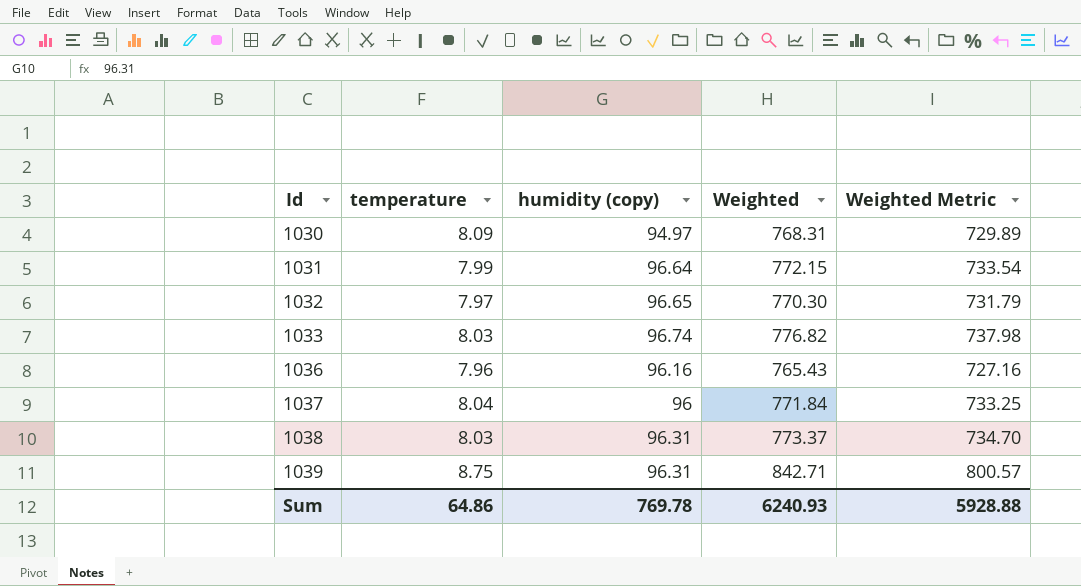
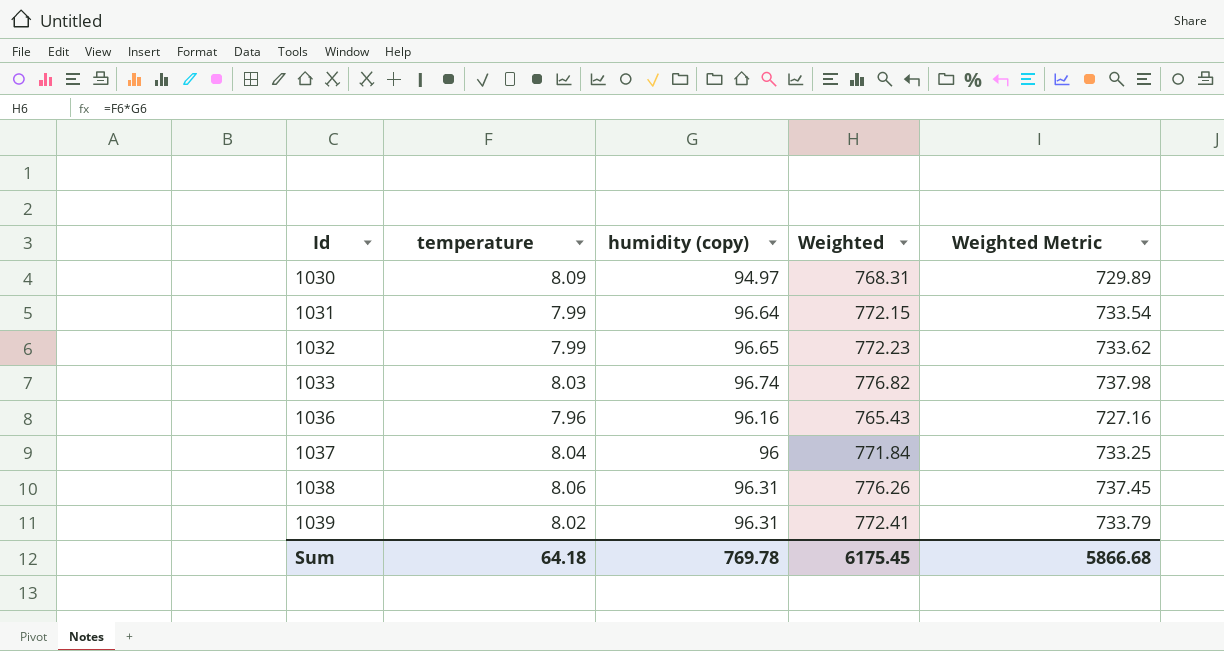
1032 | temperature: 7.97 -> 7.99
1032 | Weighted: 770.30 -> 772.23
1032 | Weighted Metric: 731.79 -> 733.62
1038 | temperature: 8.03 -> 8.06
1038 | Weighted: 773.37 -> 776.26
1038 | Weighted Metric: 734.70 -> 737.45
1039 | temperature: 8.75 -> 8.02
1039 | Weighted: 842.71 -> 772.41
1039 | Weighted Metric: 800.57 -> 733.79
Sum | temperature: 64.86 -> 64.18
Sum | Weighted: 6240.93 -> 6175.45
Sum | Weighted Metric: 5928.88 -> 5866.68

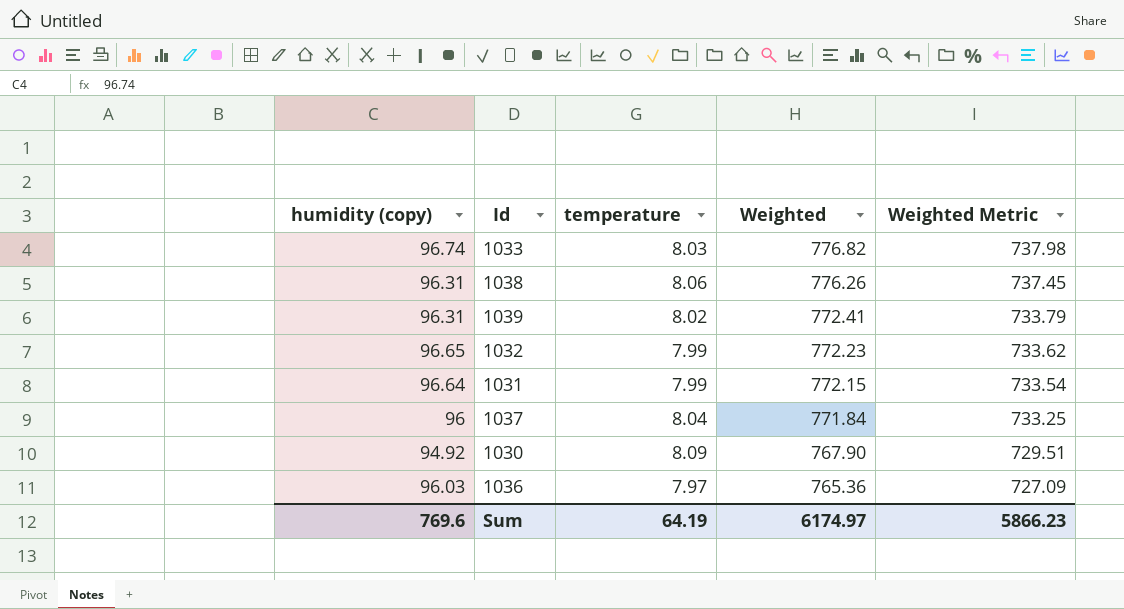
row order: Id ascending -> Weighted descending
column humidity (copy) | position: 3 -> 1
1030 | humidity (copy): 94.97 -> 94.92
1030 | Weighted: 768.31 -> 767.90
1030 | Weighted Metric: 729.89 -> 729.51
1036 | humidity (copy): 96.16 -> 96.03
1036 | temperature: 7.96 -> 7.97
1036 | Weighted: 765.43 -> 765.36
1036 | Weighted Metric: 727.16 -> 727.09
Sum | humidity (copy): 769.78 -> 769.6
Sum | temperature: 64.18 -> 64.19
Sum | Weighted: 6175.45 -> 6174.97
Sum | Weighted Metric: 5866.68 -> 5866.23

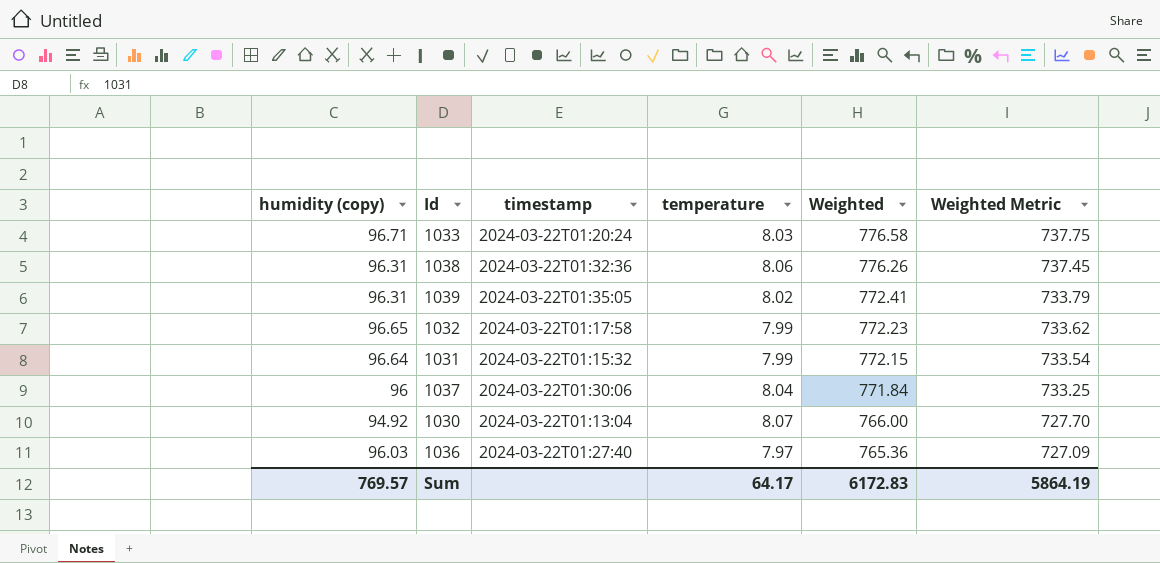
column timestamp | position: none -> 3
1033 | humidity (copy): 96.74 -> 96.71
1033 | Weighted: 776.82 -> 776.58
1033 | Weighted Metric: 737.98 -> 737.75
1030 | temperature: 8.09 -> 8.07
1030 | Weighted: 767.90 -> 766.00
1030 | Weighted Metric: 729.51 -> 727.70
Sum | humidity (copy): 769.6 -> 769.57
Sum | temperature: 64.19 -> 64.17
Sum | Weighted: 6174.97 -> 6172.83
Sum | Weighted Metric: 5866.23 -> 5864.19

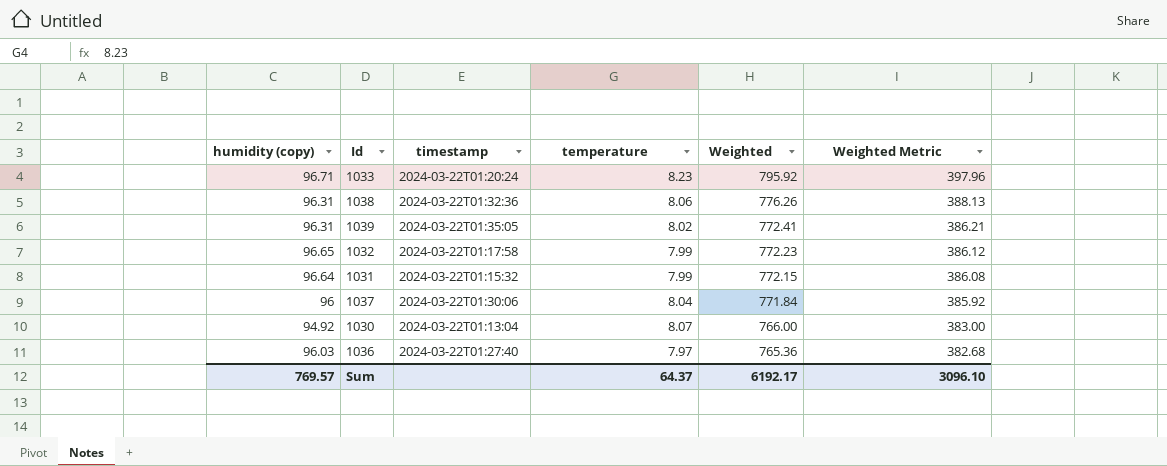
column Weighted Metric | formula: [Weighted] * 0.95 -> [Weighted] * 0.5
1033 | temperature: 8.03 -> 8.23
1033 | Weighted: 776.58 -> 795.92
Sum | temperature: 64.17 -> 64.37
Sum | Weighted: 6172.83 -> 6192.17
Sum | Weighted Metric: 5864.19 -> 3096.10

